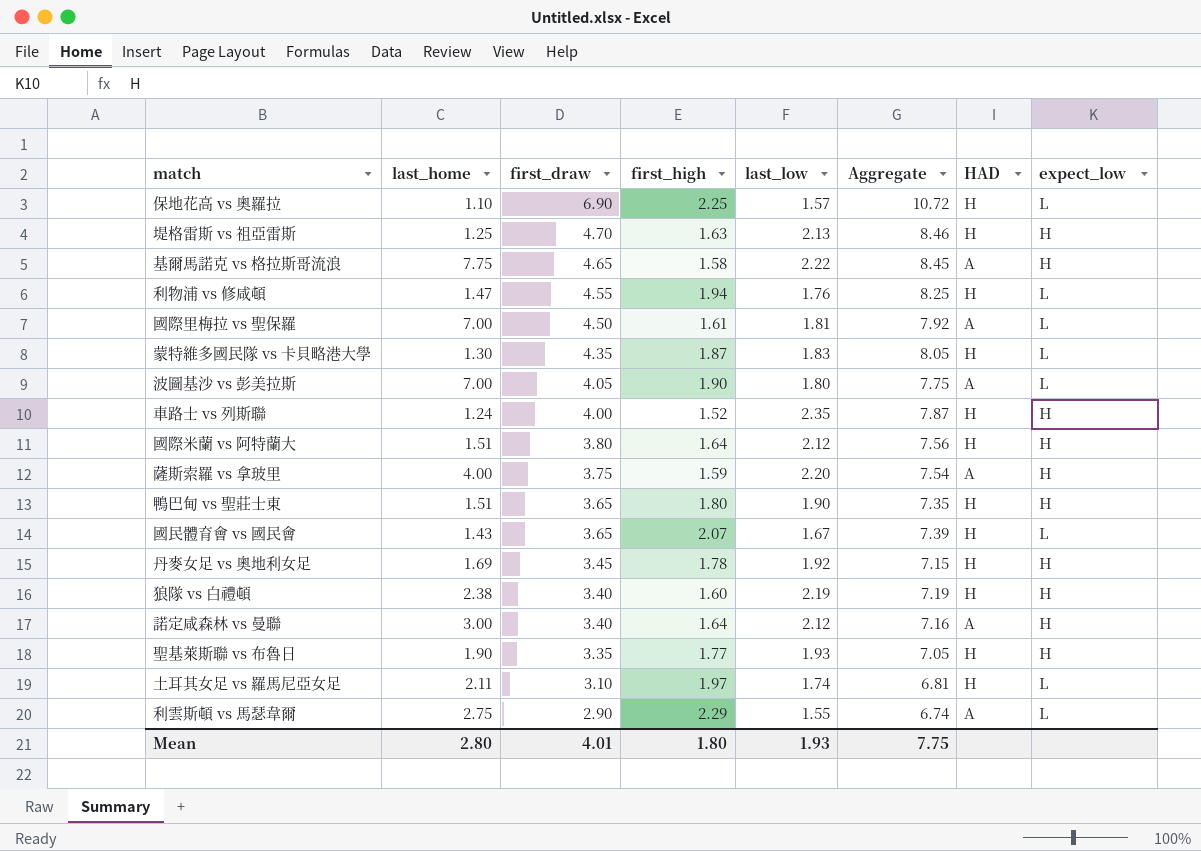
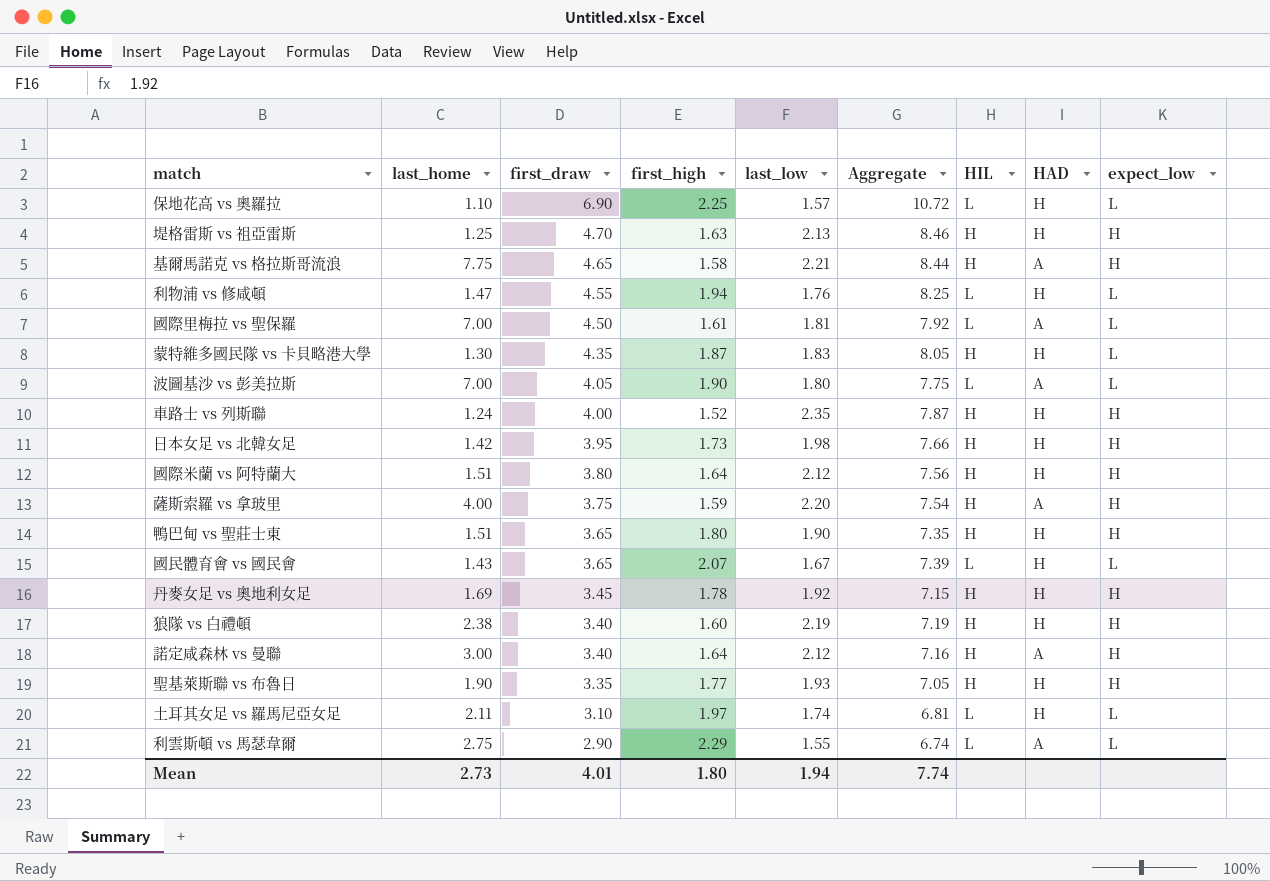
column HIL | position: none -> 7
基爾馬諾克 vs 格拉斯哥流浪 | last_low: 2.22 -> 2.21
基爾馬諾克 vs 格拉斯哥流浪 | Aggregate: 8.45 -> 8.44
row 日本女足 vs 北韓女足: none -> 1.42 | 3.95 | 1.73 | 1.98 | 7.66 | H | H | H
Mean | last_home: 2.80 -> 2.73
Mean | last_low: 1.93 -> 1.94
Mean | Aggregate: 7.75 -> 7.74

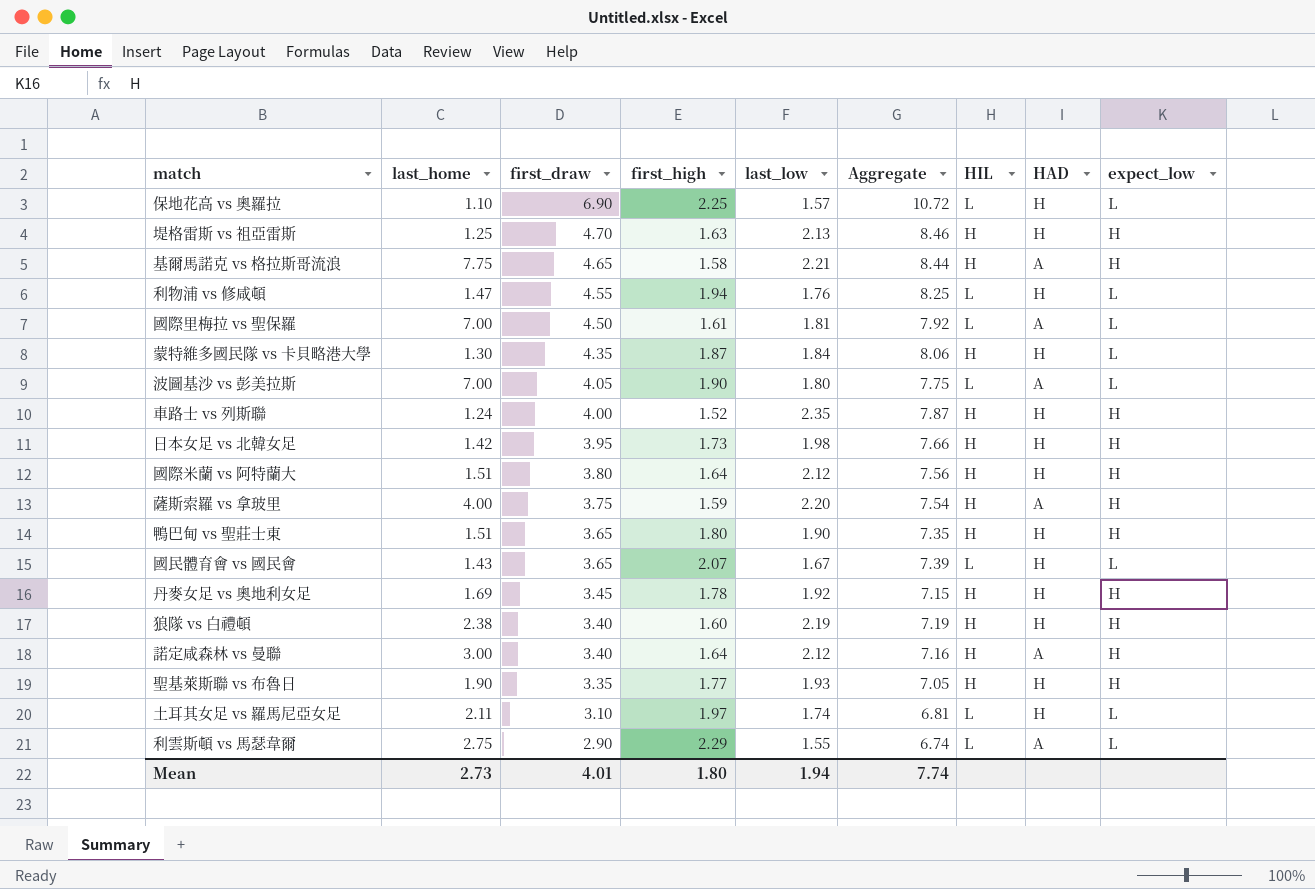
蒙特維多國民隊 vs 卡貝略港大學 | last_low: 1.83 -> 1.84
蒙特維多國民隊 vs 卡貝略港大學 | Aggregate: 8.05 -> 8.06

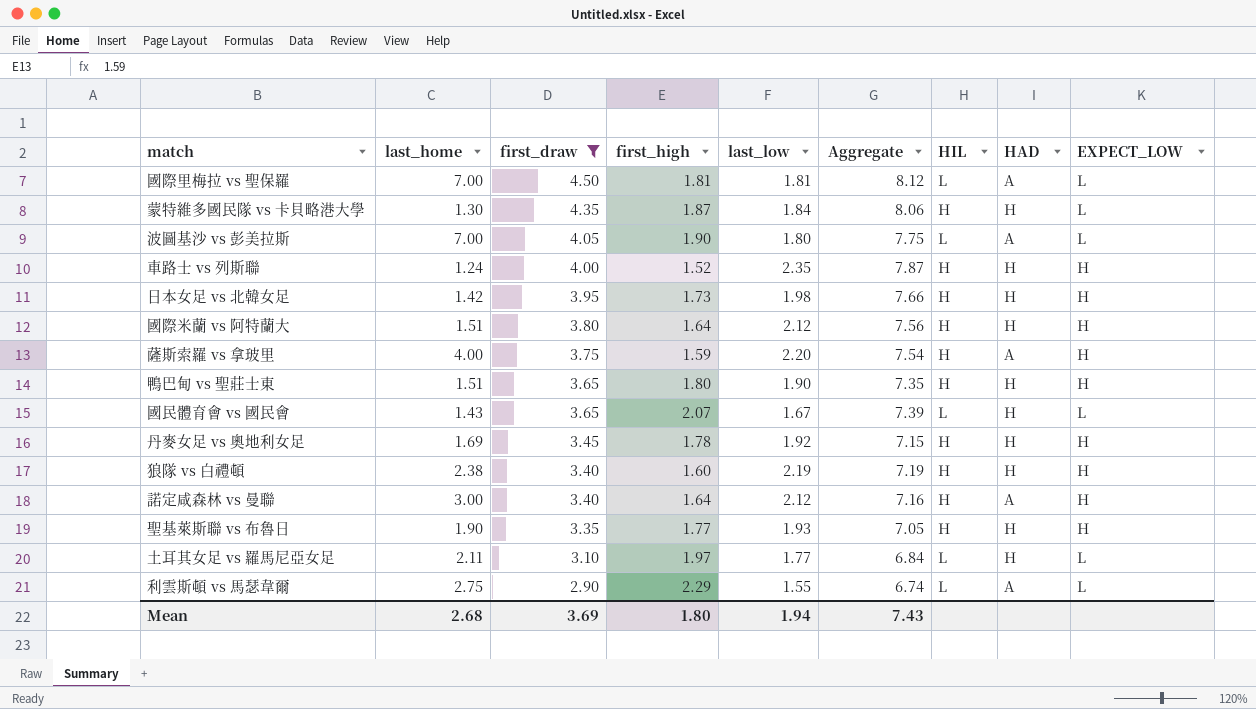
filter: none -> first_draw <= 4.50
column name: expect_low -> EXPECT_LOW
國際里梅拉 vs 聖保羅 | first_high: 1.61 -> 1.81
國際里梅拉 vs 聖保羅 | Aggregate: 7.92 -> 8.12
土耳其女足 vs 羅馬尼亞女足 | last_low: 1.74 -> 1.77
土耳其女足 vs 羅馬尼亞女足 | Aggregate: 6.81 -> 6.84
Mean | last_home: 2.73 -> 2.68
Mean | first_draw: 4.01 -> 3.69
Mean | Aggregate: 7.74 -> 7.43

